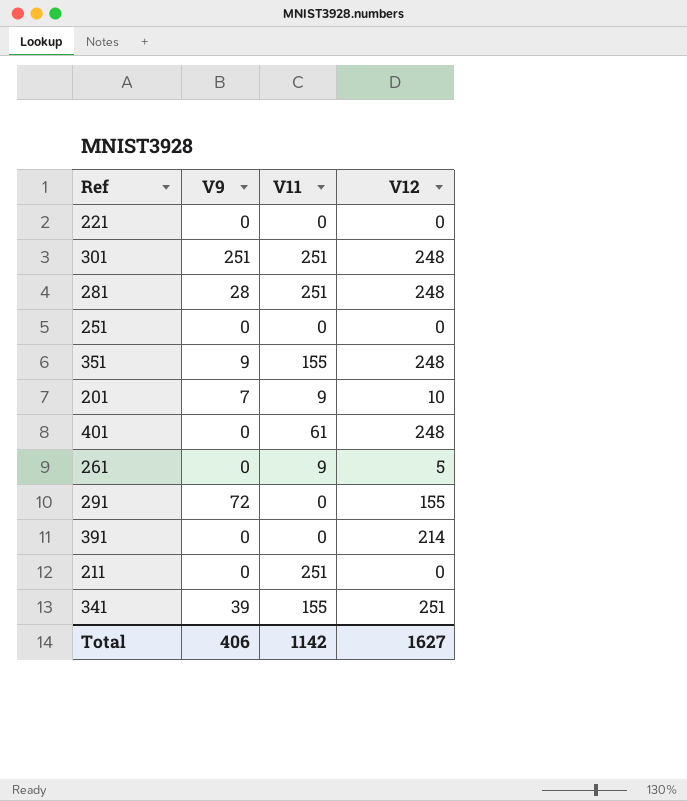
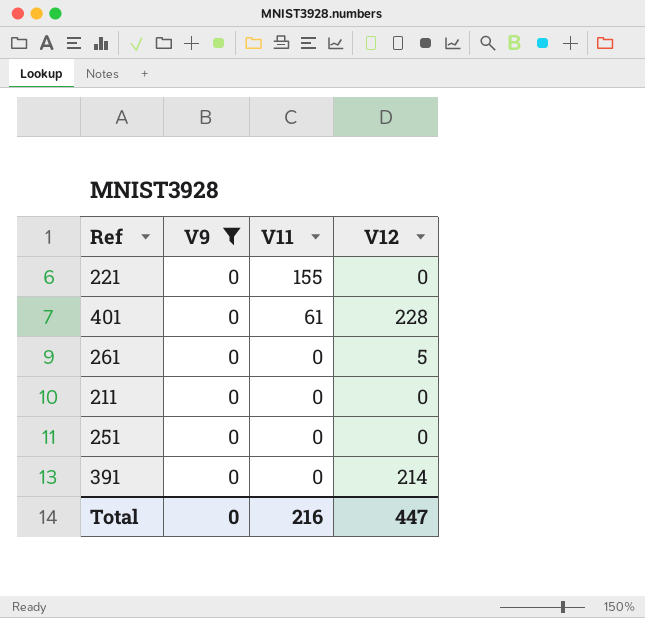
filter: none -> V9 = 0
row order: none -> V11 descending
221 | V11: 0 -> 155
401 | V12: 248 -> 228
261 | V11: 9 -> 0
211 | V11: 251 -> 0
Total | V9: 406 -> 0
Total | V11: 1142 -> 216
Total | V12: 1627 -> 447

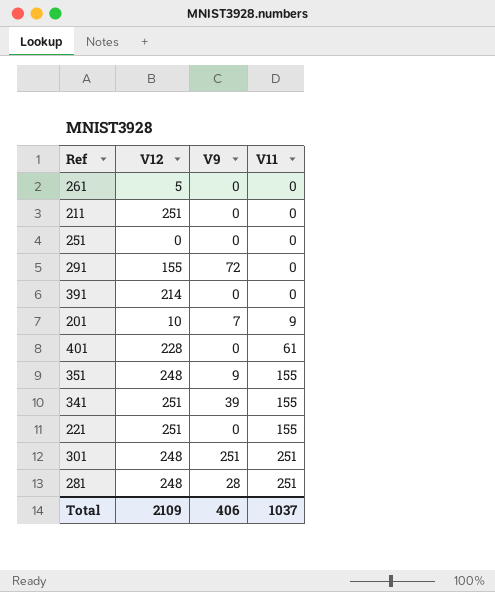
filter: V9 = 0 -> none
row order: V11 descending -> V11 ascending
column V12 | position: 4 -> 2
211 | V12: 0 -> 251
221 | V12: 0 -> 251
Total | V12: 447 -> 2109
Total | V9: 0 -> 406
Total | V11: 216 -> 1037

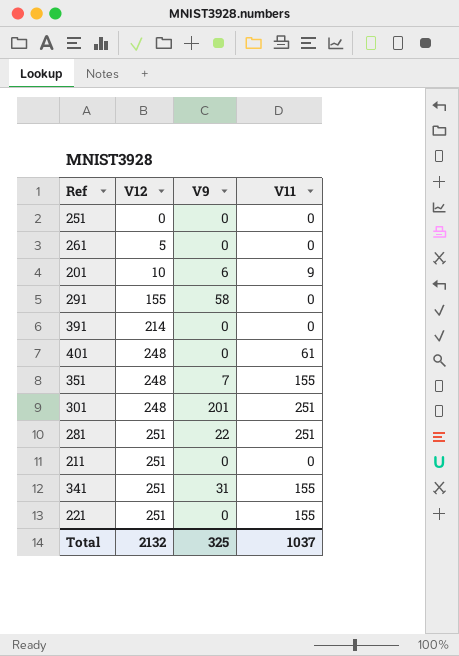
row order: V11 ascending -> V12 ascending
201 | V9: 7 -> 6
291 | V9: 72 -> 58
401 | V12: 228 -> 248
351 | V9: 9 -> 7
301 | V9: 251 -> 201
281 | V12: 248 -> 251
281 | V9: 28 -> 22
341 | V9: 39 -> 31
Total | V12: 2109 -> 2132
Total | V9: 406 -> 325

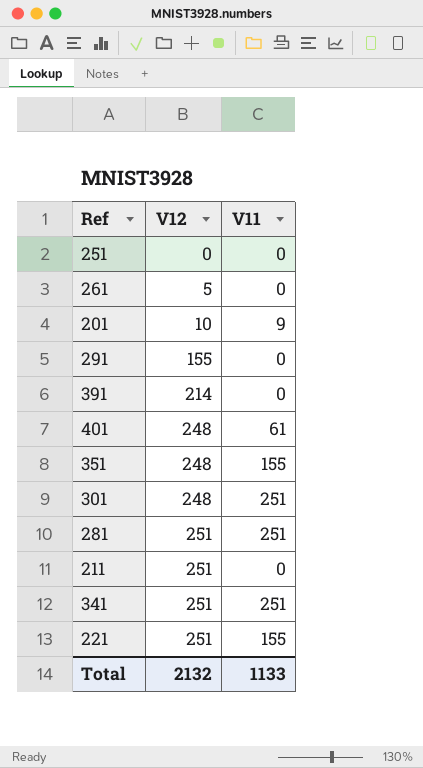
column V9 | position: 3 -> none
341 | V11: 155 -> 251
Total | V11: 1037 -> 1133

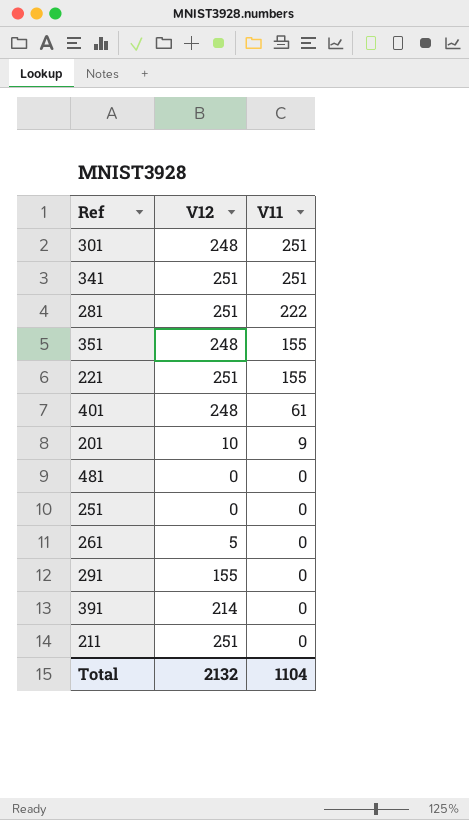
row order: V12 ascending -> V11 descending
281 | V11: 251 -> 222
row 481: none -> 0 | 0
Total | V11: 1133 -> 1104

